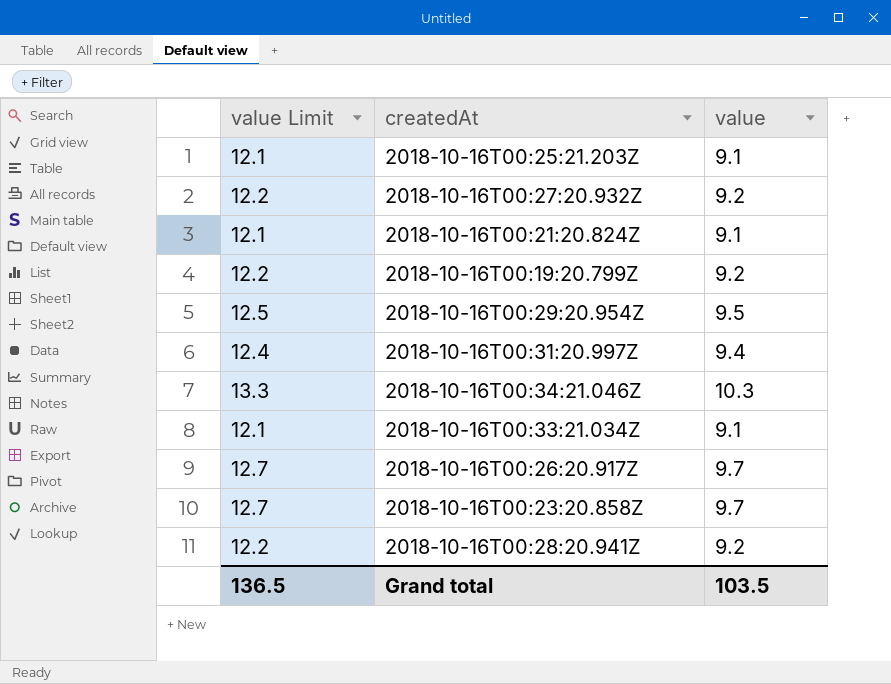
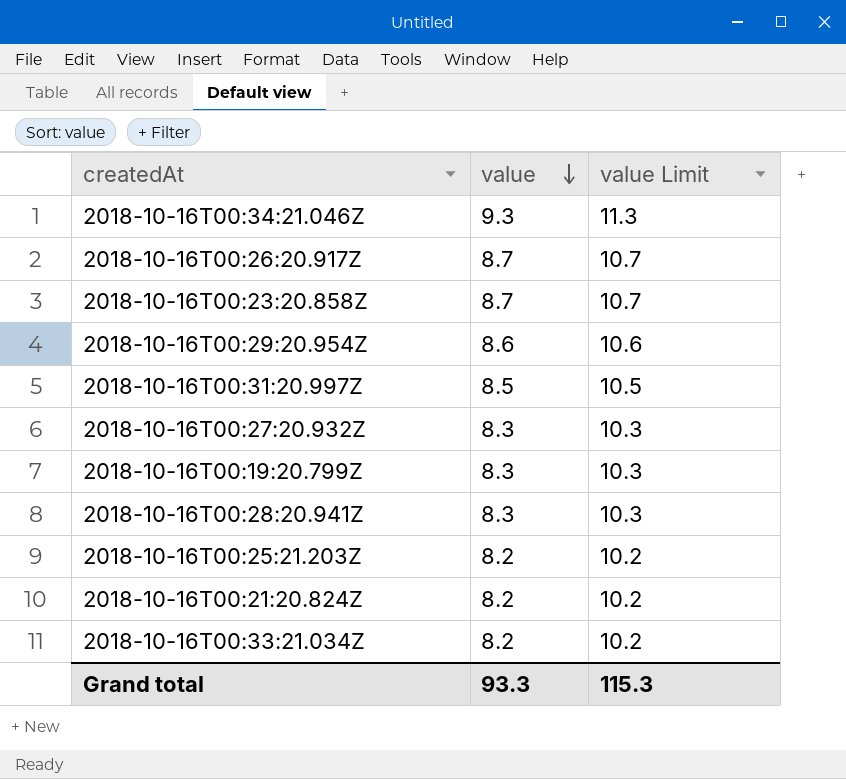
row order: none -> value descending
column value Limit | formula: [value] + 3 -> [value] + 2
column value Limit | position: 1 -> 3
2018-10-16T00:34:21.046Z | value: 10.3 -> 9.3
2018-10-16T00:26:20.917Z | value: 9.7 -> 8.7
2018-10-16T00:23:20.858Z | value: 9.7 -> 8.7
2018-10-16T00:29:20.954Z | value: 9.5 -> 8.6
2018-10-16T00:31:20.997Z | value: 9.4 -> 8.5
2018-10-16T00:27:20.932Z | value: 9.2 -> 8.3
2018-10-16T00:19:20.799Z | value: 9.2 -> 8.3
2018-10-16T00:28:20.941Z | value: 9.2 -> 8.3
2018-10-16T00:25:21.203Z | value: 9.1 -> 8.2
2018-10-16T00:21:20.824Z | value: 9.1 -> 8.2
2018-10-16T00:33:21.034Z | value: 9.1 -> 8.2
Grand total | value: 103.5 -> 93.3
Grand total | value Limit: 136.5 -> 115.3

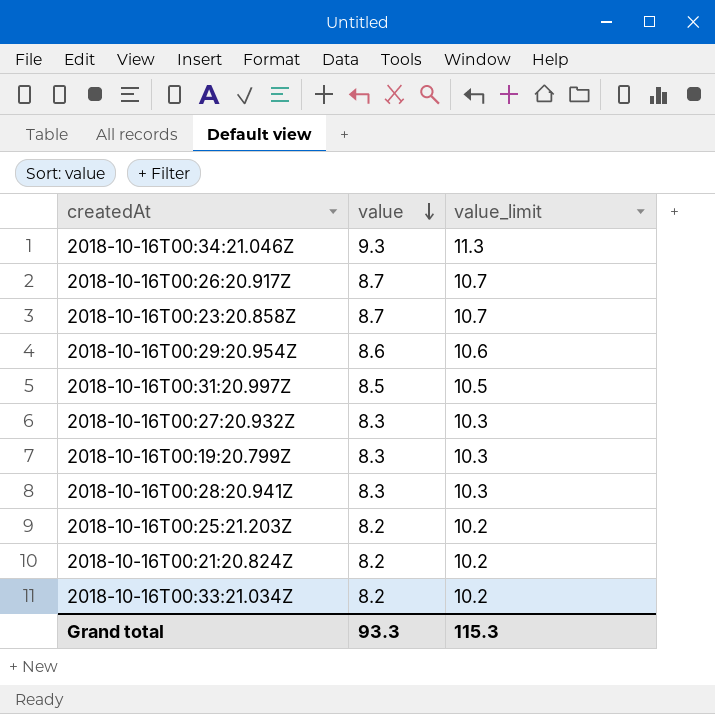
column name: value Limit -> value_limit

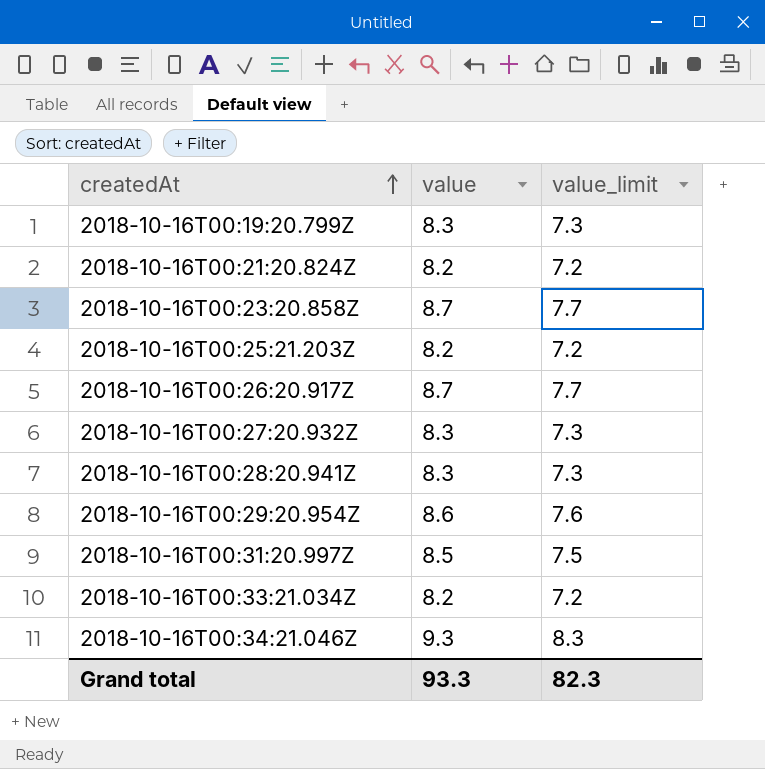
row order: value descending -> createdAt ascending
column value_limit | formula: [value] + 2 -> [value] - 1
Grand total | value_limit: 115.3 -> 82.3

